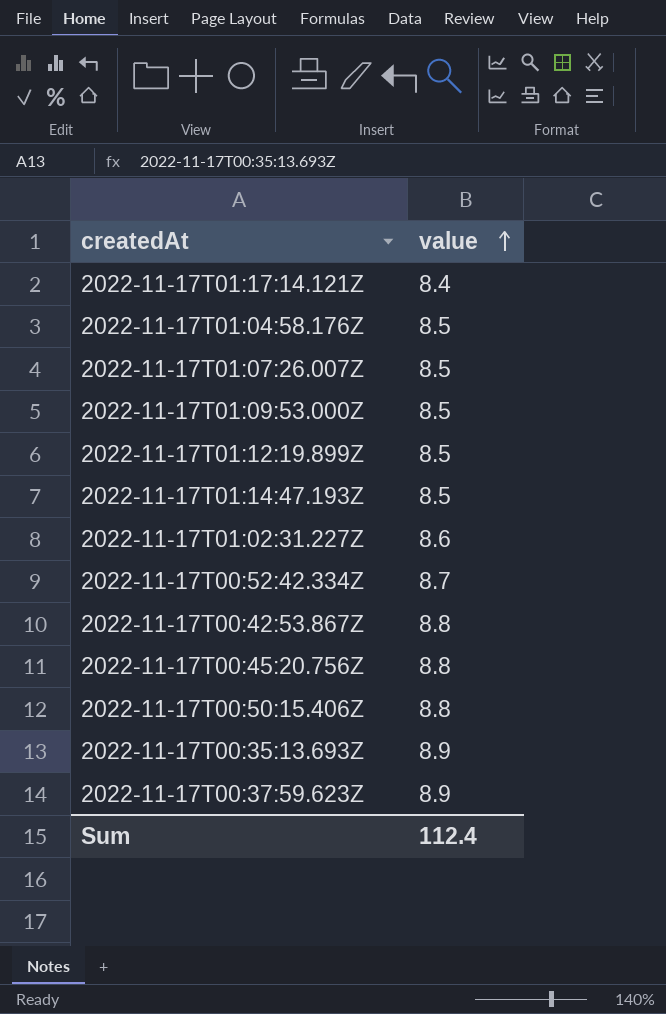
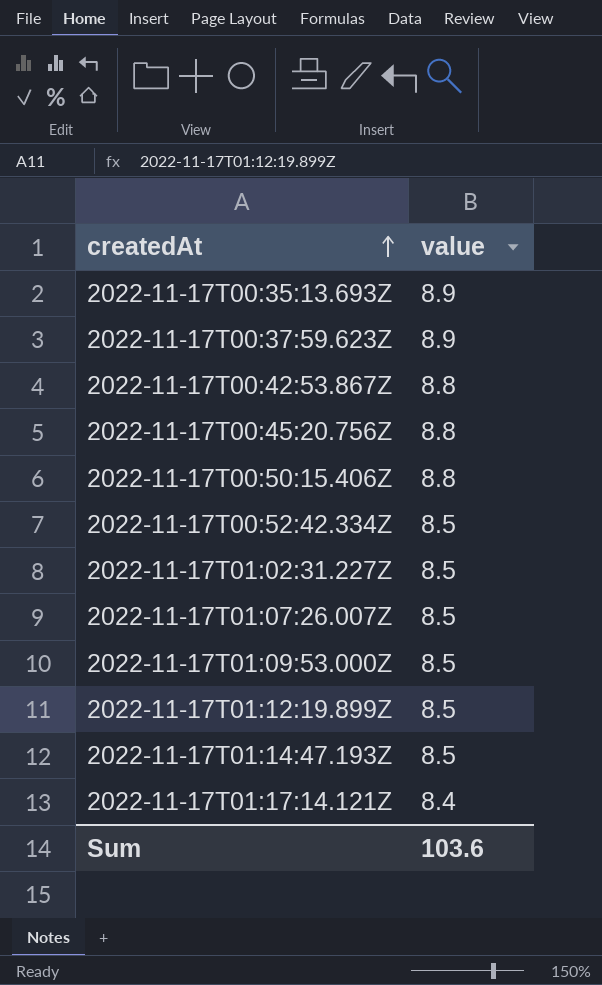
row order: value ascending -> createdAt ascending
row 2022-11-17T01:04:58.176Z: 8.5 -> none
2022-11-17T00:52:42.334Z | value: 8.7 -> 8.5
2022-11-17T01:02:31.227Z | value: 8.6 -> 8.5
Sum | value: 112.4 -> 103.6

